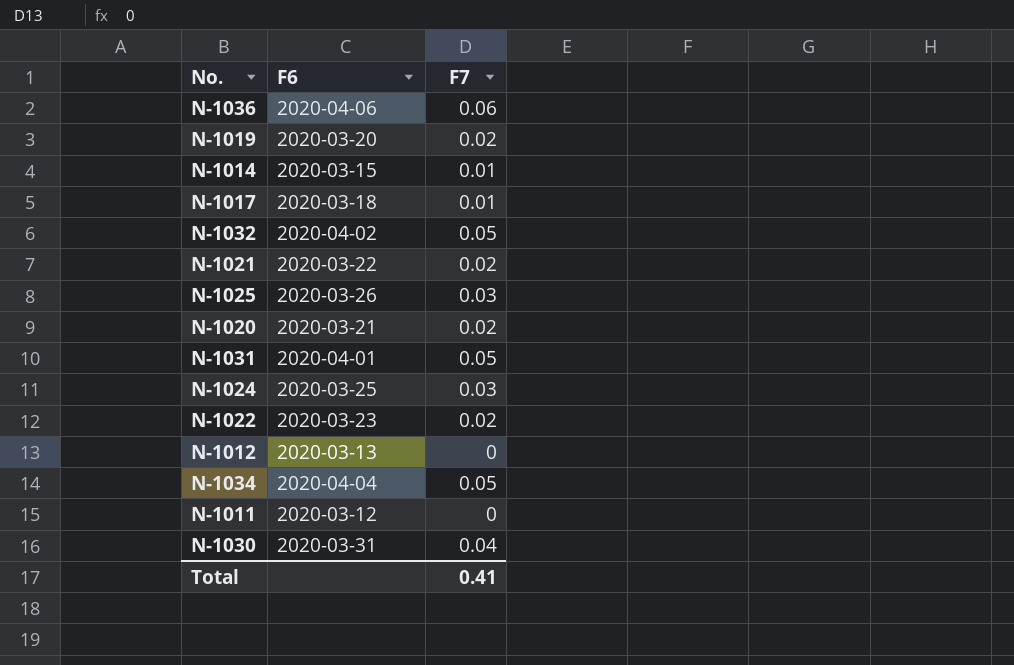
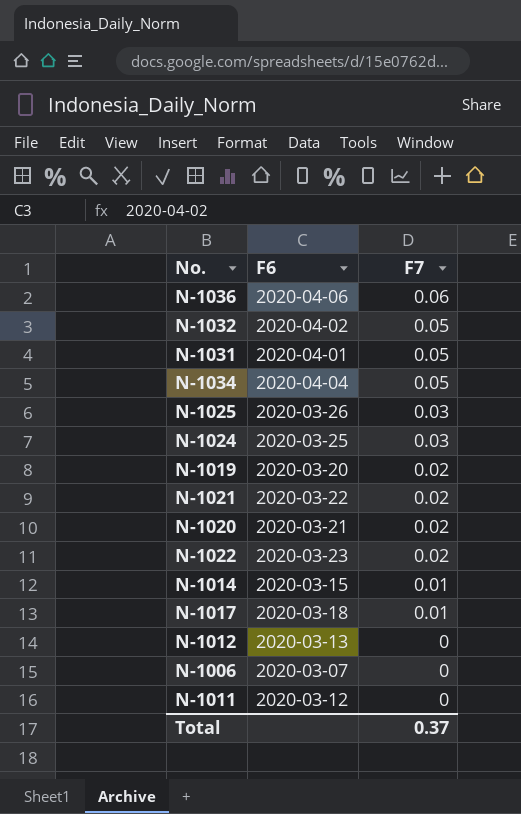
row order: none -> F7 descending
row N-1030: 2020-03-31 | 0.04 -> none
row N-1006: none -> 2020-03-07 | 0
Total | F7: 0.41 -> 0.37

